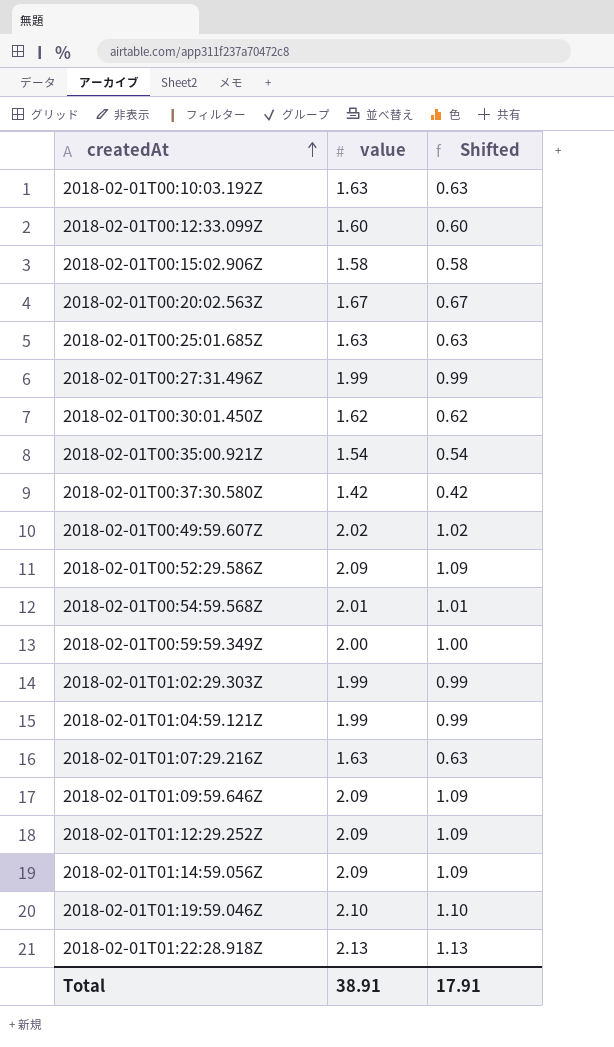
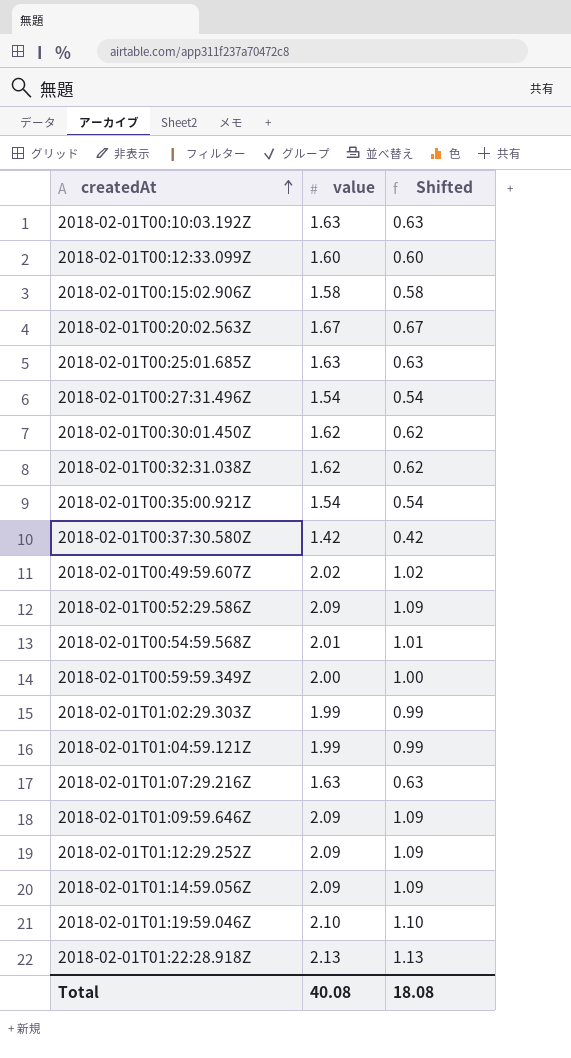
2018-02-01T00:27:31.496Z | value: 1.99 -> 1.54
2018-02-01T00:27:31.496Z | Shifted: 0.99 -> 0.54
row 2018-02-01T00:32:31.038Z: none -> 1.62 | 0.62
Total | value: 38.91 -> 40.08
Total | Shifted: 17.91 -> 18.08

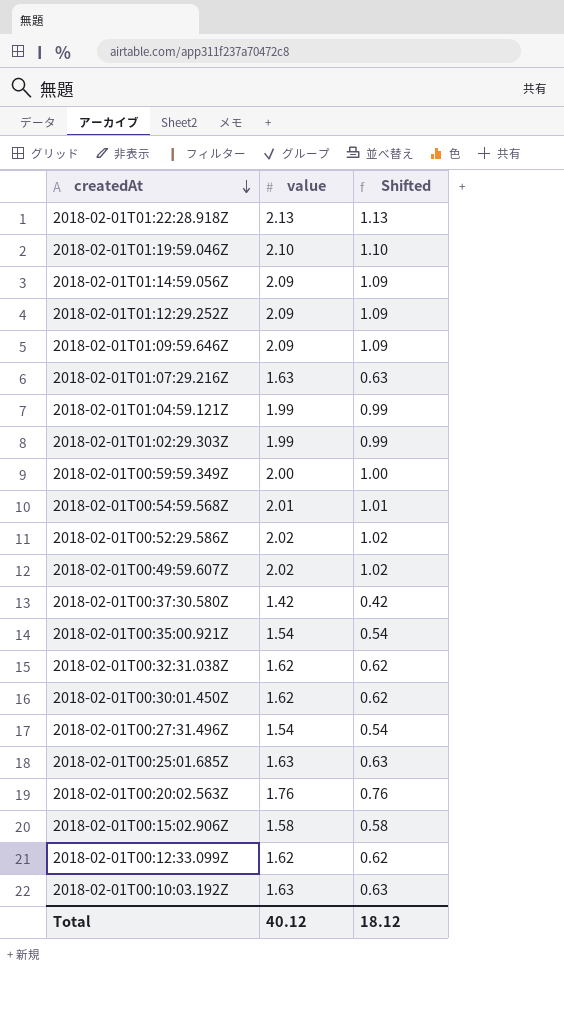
row order: createdAt ascending -> createdAt descending
2018-02-01T00:52:29.586Z | value: 2.09 -> 2.02
2018-02-01T00:52:29.586Z | Shifted: 1.09 -> 1.02
2018-02-01T00:20:02.563Z | value: 1.67 -> 1.76
2018-02-01T00:20:02.563Z | Shifted: 0.67 -> 0.76
2018-02-01T00:12:33.099Z | value: 1.60 -> 1.62
2018-02-01T00:12:33.099Z | Shifted: 0.60 -> 0.62
Total | value: 40.08 -> 40.12
Total | Shifted: 18.08 -> 18.12

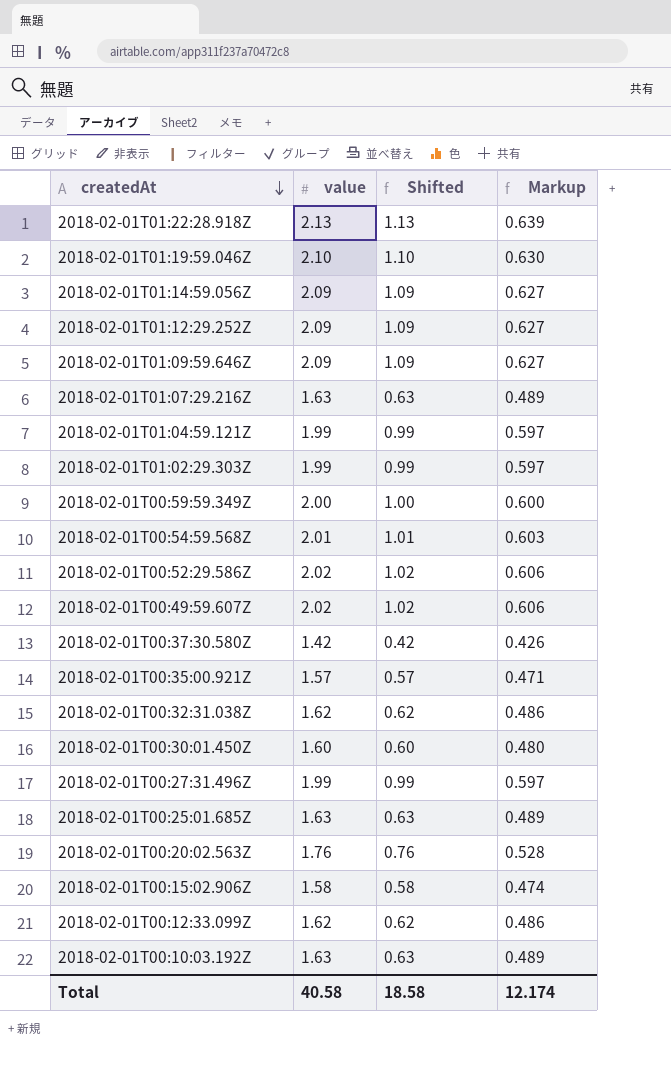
column Markup | formula: none -> [value] * 0.3
2018-02-01T00:35:00.921Z | value: 1.54 -> 1.57
2018-02-01T00:35:00.921Z | Shifted: 0.54 -> 0.57
2018-02-01T00:30:01.450Z | value: 1.62 -> 1.60
2018-02-01T00:30:01.450Z | Shifted: 0.62 -> 0.60
2018-02-01T00:27:31.496Z | value: 1.54 -> 1.99
2018-02-01T00:27:31.496Z | Shifted: 0.54 -> 0.99
Total | value: 40.12 -> 40.58
Total | Shifted: 18.12 -> 18.58

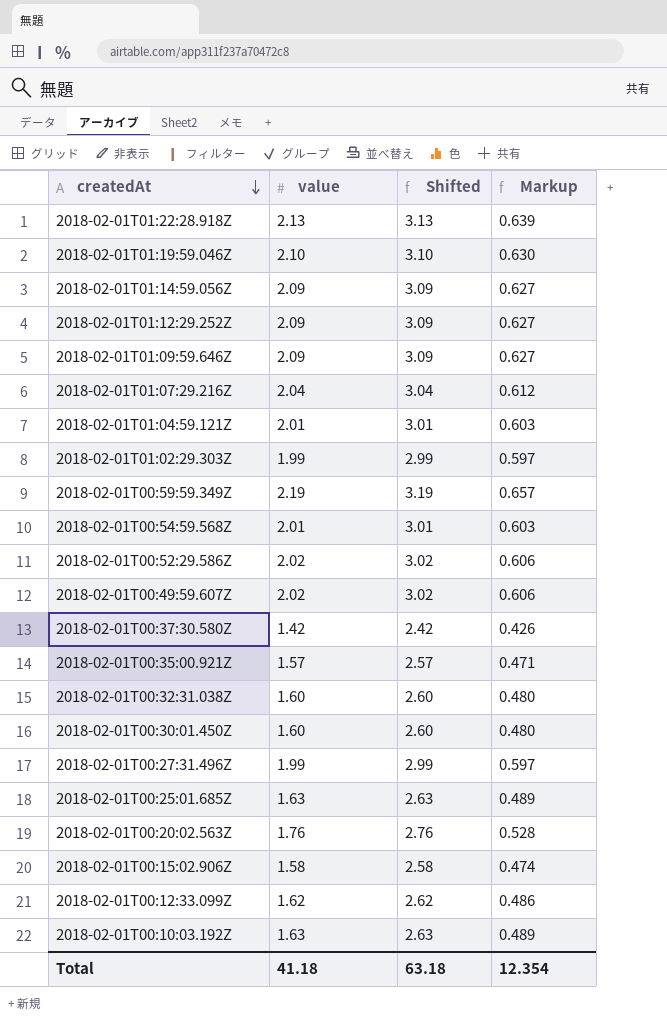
column Shifted | formula: [value] - 1 -> [value] + 1
2018-02-01T01:07:29.216Z | value: 1.63 -> 2.04
2018-02-01T01:07:29.216Z | Markup: 0.489 -> 0.612
2018-02-01T01:04:59.121Z | value: 1.99 -> 2.01
2018-02-01T01:04:59.121Z | Markup: 0.597 -> 0.603
2018-02-01T00:59:59.349Z | value: 2.00 -> 2.19
2018-02-01T00:59:59.349Z | Markup: 0.600 -> 0.657
2018-02-01T00:32:31.038Z | value: 1.62 -> 1.60
2018-02-01T00:32:31.038Z | Markup: 0.486 -> 0.480
Total | value: 40.58 -> 41.18
Total | Shifted: 18.58 -> 63.18
Total | Markup: 12.174 -> 12.354

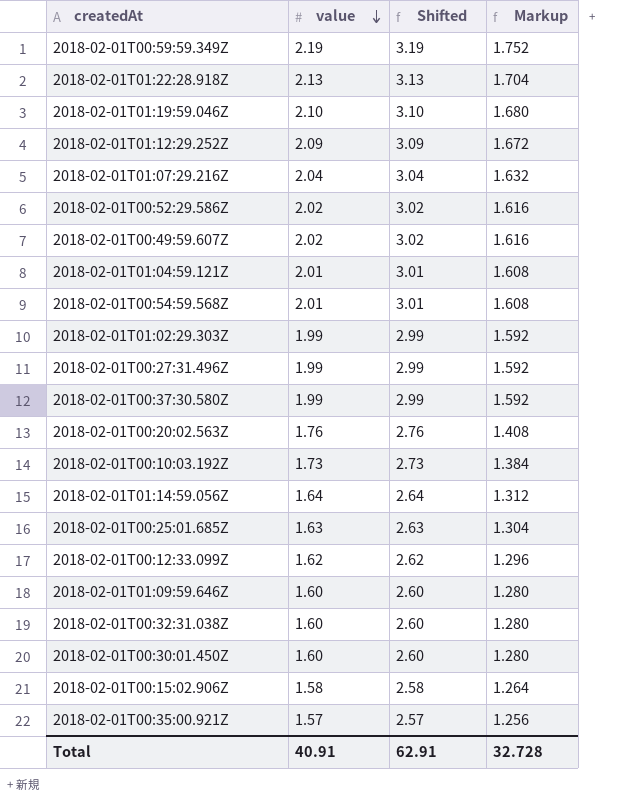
row order: createdAt descending -> value descending
column Markup | formula: [value] * 0.3 -> [value] * 0.8
2018-02-01T00:37:30.580Z | value: 1.42 -> 1.99
2018-02-01T00:37:30.580Z | Shifted: 2.42 -> 2.99
2018-02-01T00:10:03.192Z | value: 1.63 -> 1.73
2018-02-01T00:10:03.192Z | Shifted: 2.63 -> 2.73
2018-02-01T01:14:59.056Z | value: 2.09 -> 1.64
2018-02-01T01:14:59.056Z | Shifted: 3.09 -> 2.64
2018-02-01T01:09:59.646Z | value: 2.09 -> 1.60
2018-02-01T01:09:59.646Z | Shifted: 3.09 -> 2.60
Total | value: 41.18 -> 40.91
Total | Shifted: 63.18 -> 62.91
Total | Markup: 12.354 -> 32.728

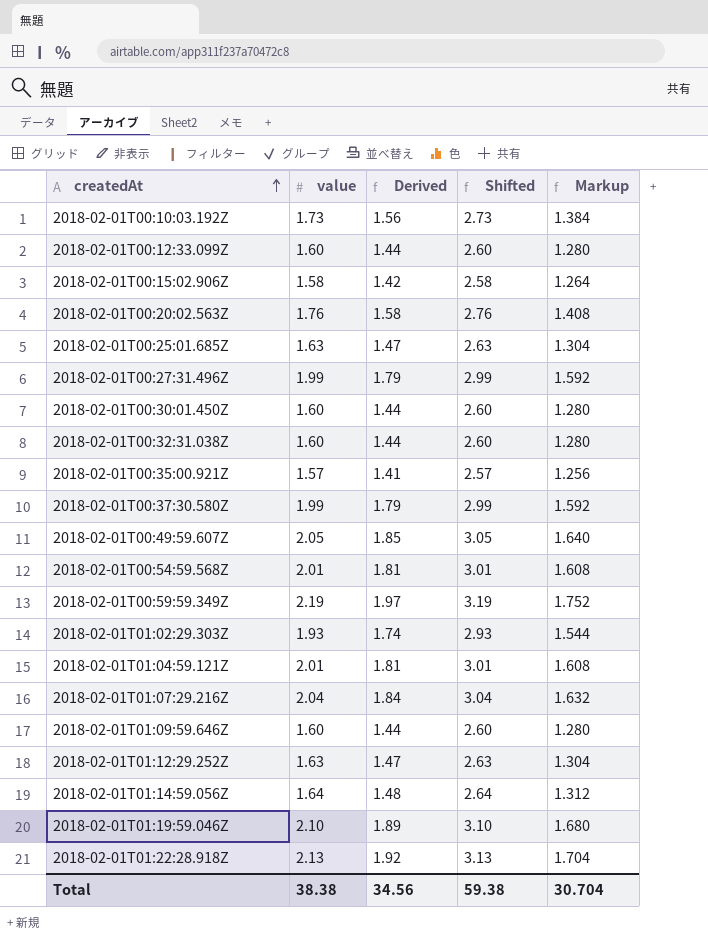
row order: value descending -> createdAt ascending
column Derived | formula: none -> [value] * 0.9
row 2018-02-01T00:52:29.586Z: 2.02 | 3.02 | 1.616 -> none
2018-02-01T00:12:33.099Z | value: 1.62 -> 1.60
2018-02-01T00:12:33.099Z | Shifted: 2.62 -> 2.60
2018-02-01T00:12:33.099Z | Markup: 1.296 -> 1.280
2018-02-01T00:49:59.607Z | value: 2.02 -> 2.05
2018-02-01T00:49:59.607Z | Shifted: 3.02 -> 3.05
2018-02-01T00:49:59.607Z | Markup: 1.616 -> 1.640
2018-02-01T01:02:29.303Z | value: 1.99 -> 1.93
2018-02-01T01:02:29.303Z | Shifted: 2.99 -> 2.93
2018-02-01T01:02:29.303Z | Markup: 1.592 -> 1.544
2018-02-01T01:12:29.252Z | value: 2.09 -> 1.63
2018-02-01T01:12:29.252Z | Shifted: 3.09 -> 2.63
2018-02-01T01:12:29.252Z | Markup: 1.672 -> 1.304
Total | value: 40.91 -> 38.38
Total | Shifted: 62.91 -> 59.38
Total | Markup: 32.728 -> 30.704

